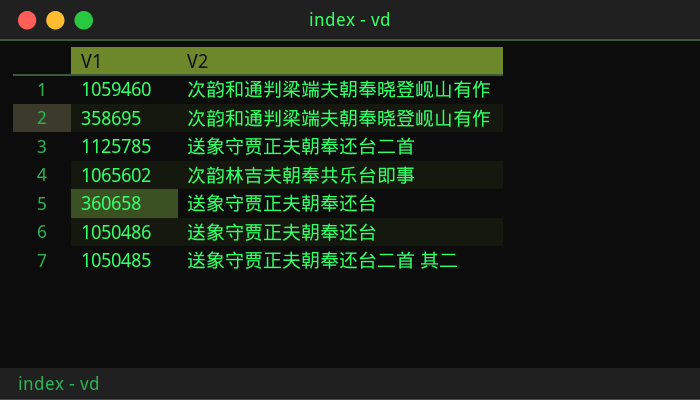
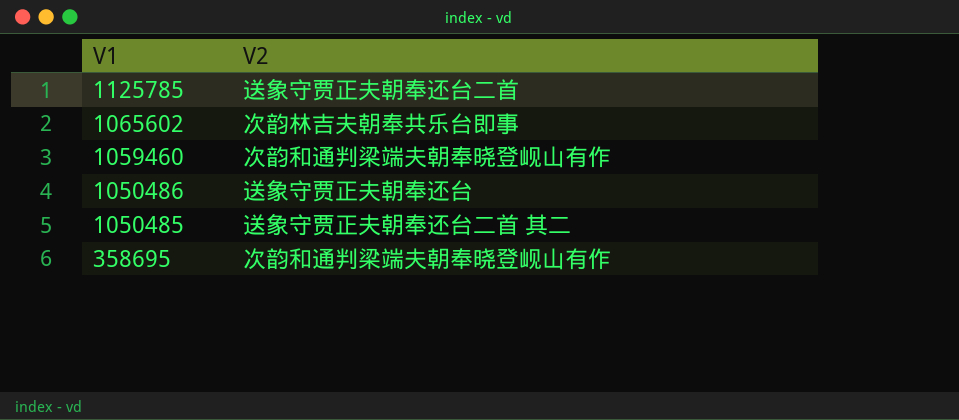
row order: none -> V1 descending
row 360658: 送象守贾正夫朝奉还台 -> none

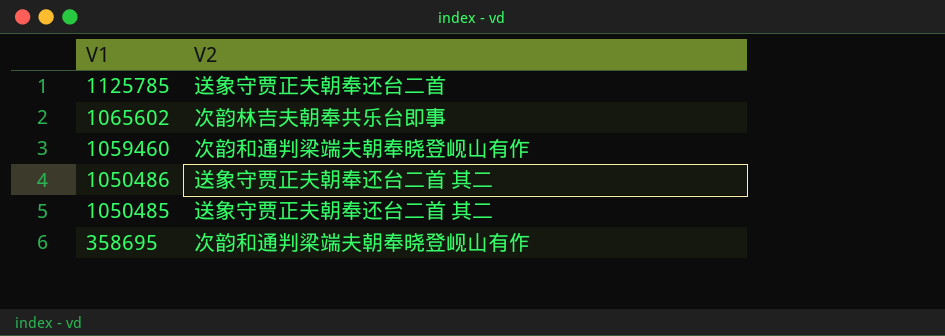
1050486 | V2: 送象守贾正夫朝奉还台 -> 送象守贾正夫朝奉还台二首 其二

